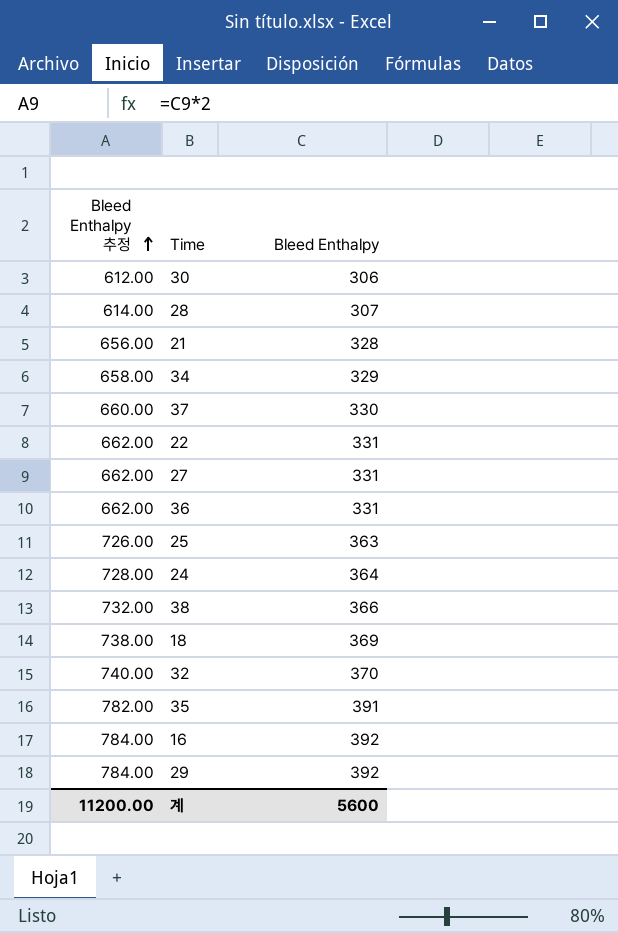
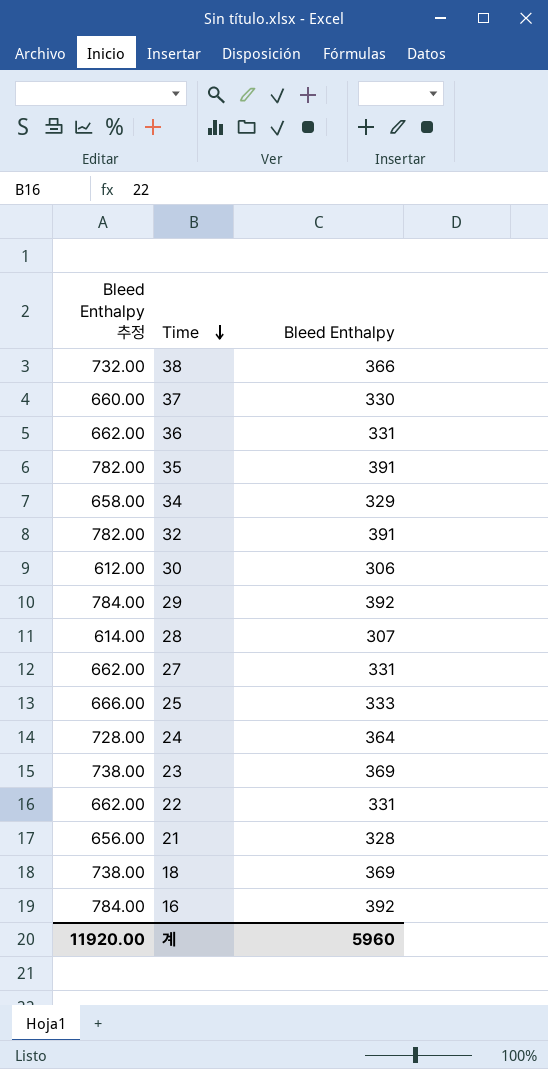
row order: Bleed Enthalpy 추정 ascending -> Time descending
32 | Bleed Enthalpy 추정: 740.00 -> 782.00
32 | Bleed Enthalpy: 370 -> 391
25 | Bleed Enthalpy 추정: 726.00 -> 666.00
25 | Bleed Enthalpy: 363 -> 333
row 23: none -> 738.00 | 369
계 | Bleed Enthalpy 추정: 11200.00 -> 11920.00
계 | Bleed Enthalpy: 5600 -> 5960

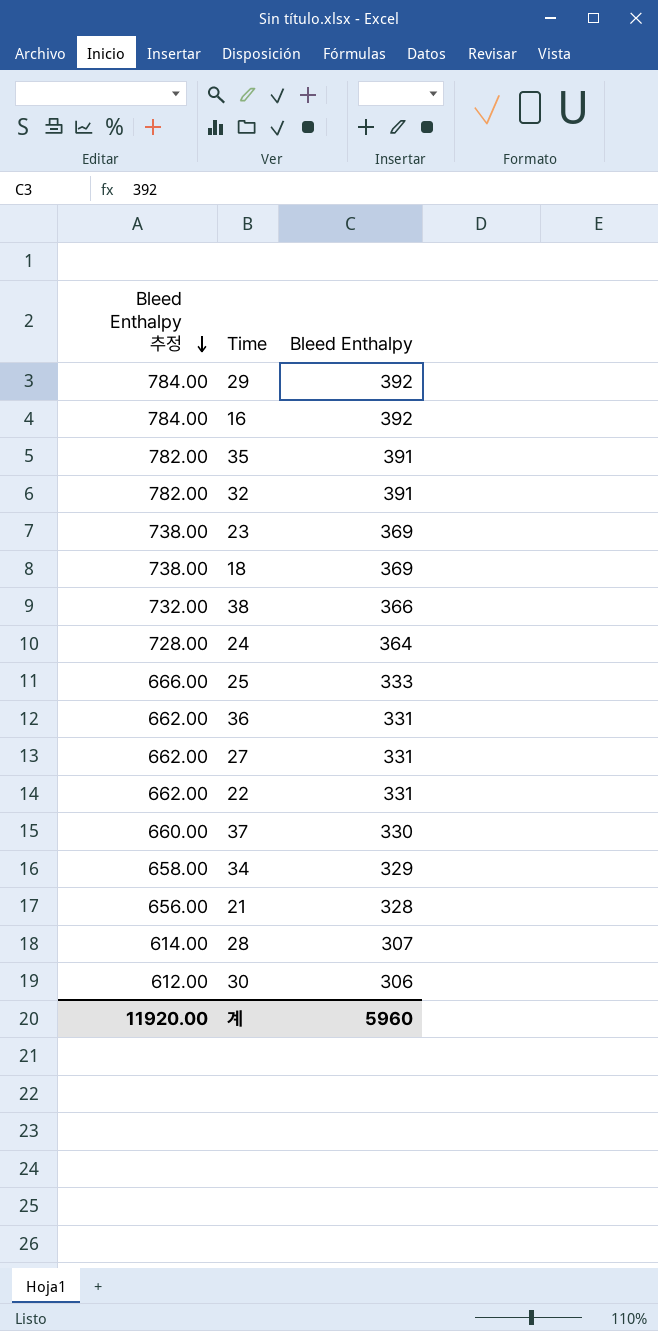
row order: Time descending -> Bleed Enthalpy 추정 descending

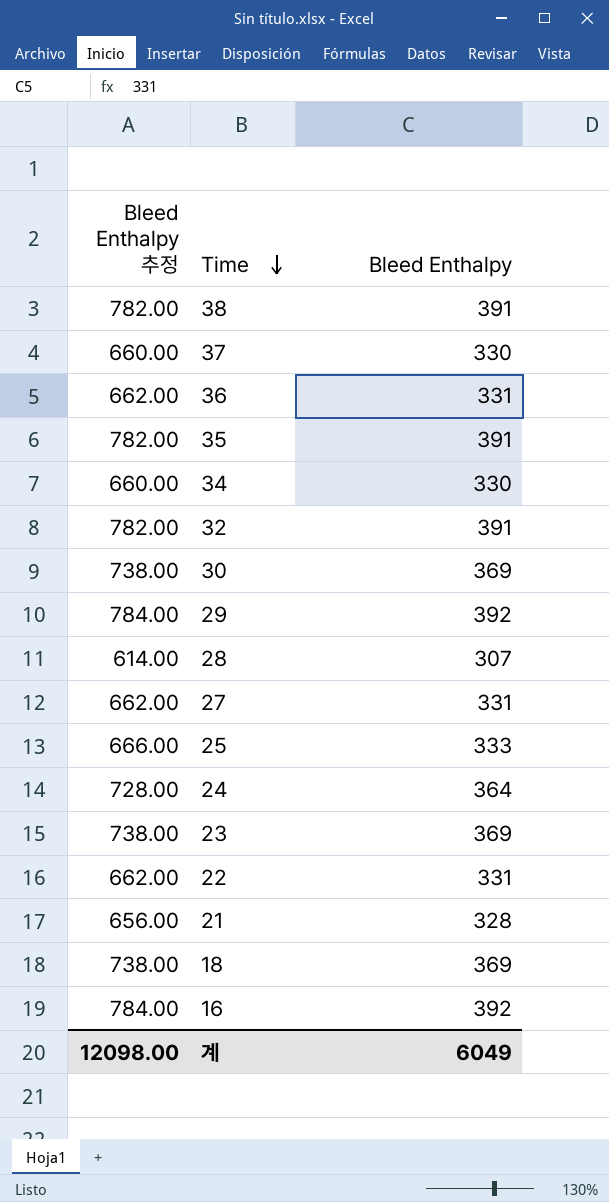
row order: Bleed Enthalpy 추정 descending -> Time descending
38 | Bleed Enthalpy 추정: 732.00 -> 782.00
38 | Bleed Enthalpy: 366 -> 391
34 | Bleed Enthalpy 추정: 658.00 -> 660.00
34 | Bleed Enthalpy: 329 -> 330
30 | Bleed Enthalpy 추정: 612.00 -> 738.00
30 | Bleed Enthalpy: 306 -> 369
계 | Bleed Enthalpy 추정: 11920.00 -> 12098.00
계 | Bleed Enthalpy: 5960 -> 6049

